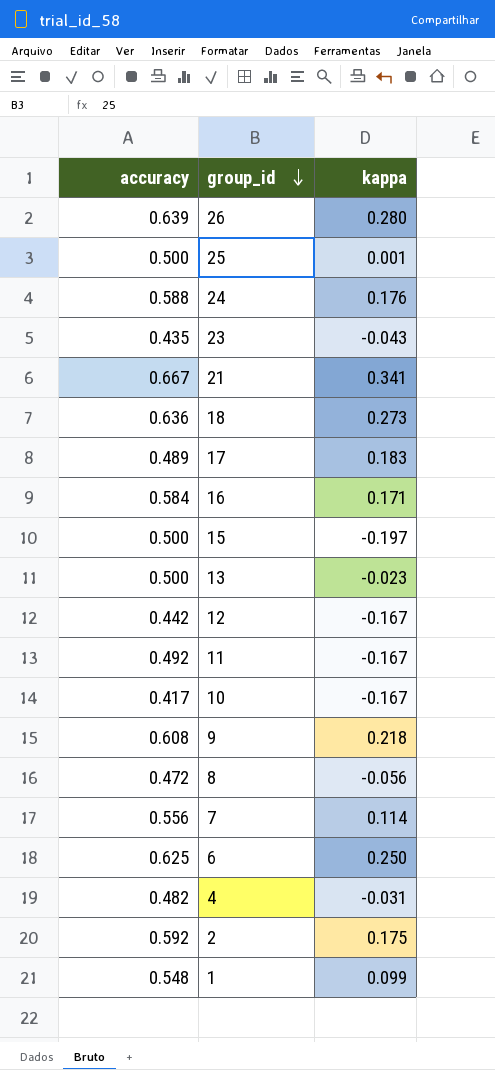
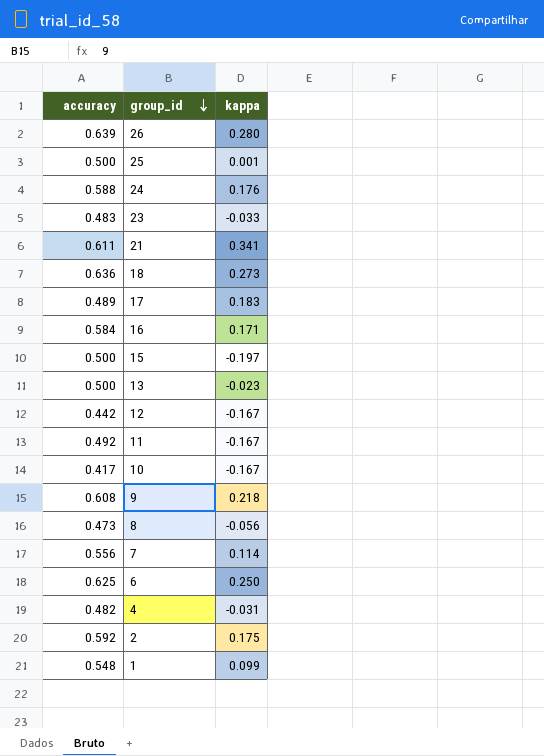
23 | accuracy: 0.435 -> 0.483
23 | kappa: -0.043 -> -0.033
21 | accuracy: 0.667 -> 0.611
8 | accuracy: 0.472 -> 0.473

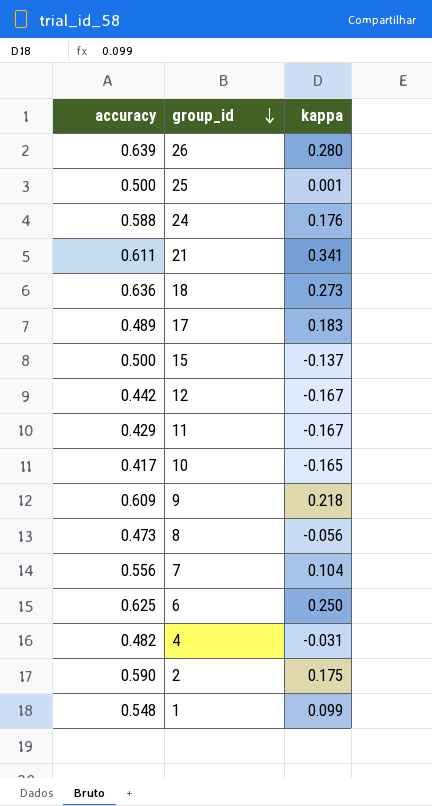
row 23: 0.483 | -0.033 -> none
row 16: 0.584 | 0.171 -> none
row 13: 0.500 | -0.023 -> none
15 | kappa: -0.197 -> -0.137
11 | accuracy: 0.492 -> 0.429
10 | kappa: -0.167 -> -0.165
9 | accuracy: 0.608 -> 0.609
7 | kappa: 0.114 -> 0.104
2 | accuracy: 0.592 -> 0.590

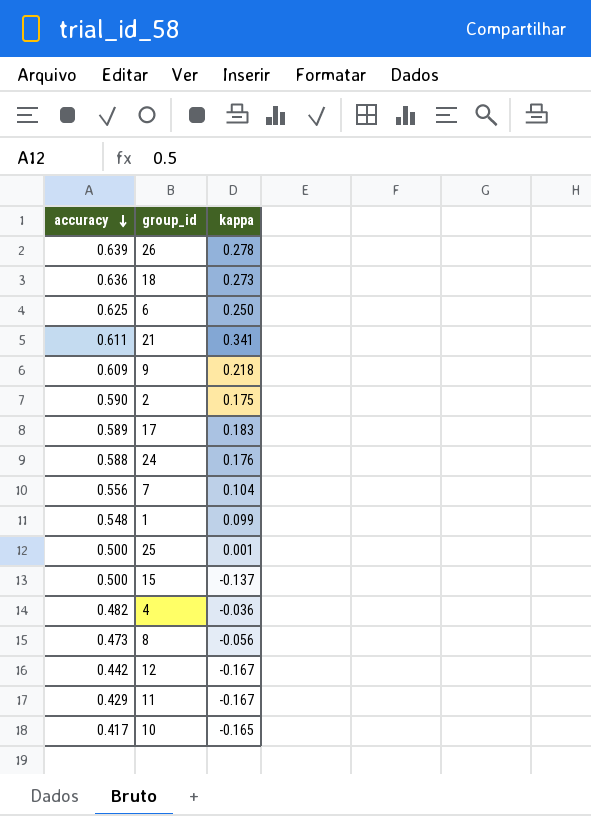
row order: group_id descending -> accuracy descending
26 | kappa: 0.280 -> 0.278
17 | accuracy: 0.489 -> 0.589
4 | kappa: -0.031 -> -0.036

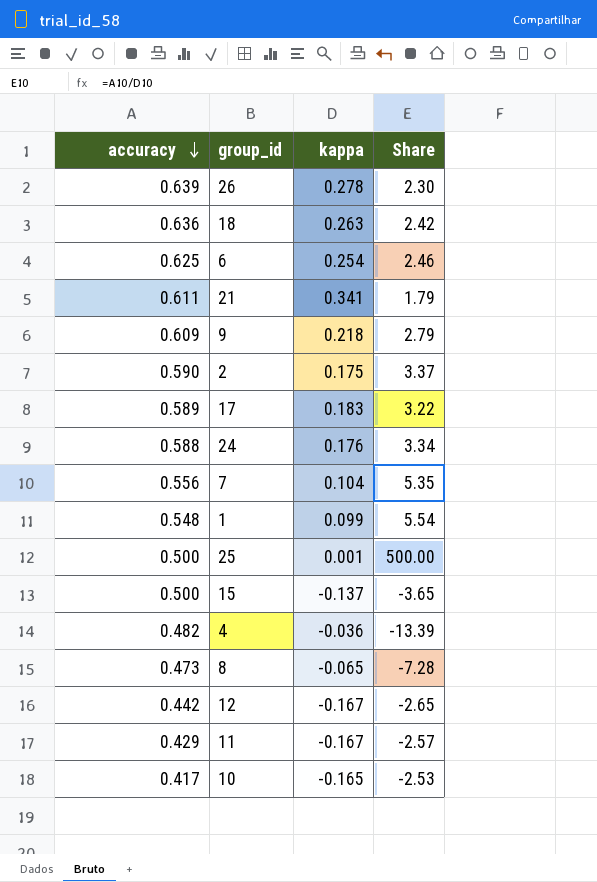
column Share | formula: none -> [accuracy] / [kappa]
18 | kappa: 0.273 -> 0.263
6 | kappa: 0.250 -> 0.254
8 | kappa: -0.056 -> -0.065

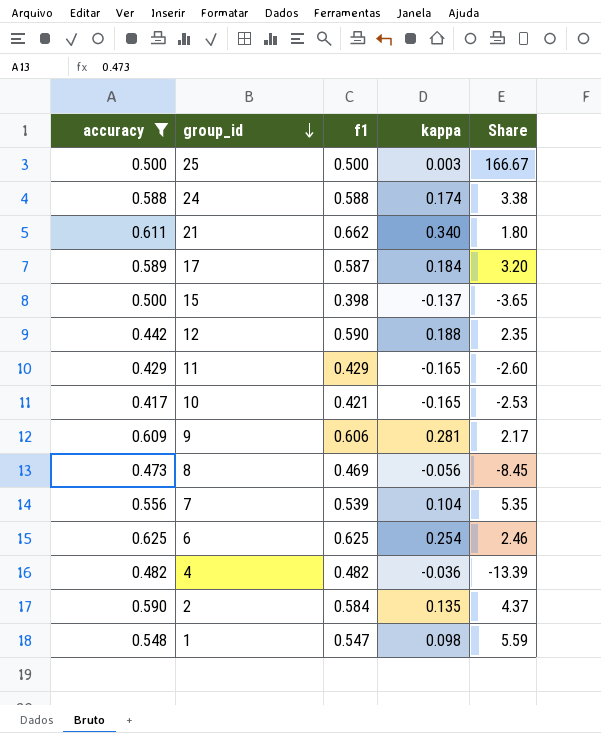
filter: none -> accuracy <= 0.625
row order: accuracy descending -> group_id descending
column f1 | position: none -> 3
25 | kappa: 0.001 -> 0.003
25 | Share: 500.00 -> 166.67
24 | kappa: 0.176 -> 0.174
24 | Share: 3.34 -> 3.38
21 | kappa: 0.341 -> 0.340
21 | Share: 1.79 -> 1.80
17 | kappa: 0.183 -> 0.184
17 | Share: 3.22 -> 3.20
12 | kappa: -0.167 -> 0.188
12 | Share: -2.65 -> 2.35
11 | kappa: -0.167 -> -0.165
11 | Share: -2.57 -> -2.60
9 | kappa: 0.218 -> 0.281
9 | Share: 2.79 -> 2.17
8 | kappa: -0.065 -> -0.056
8 | Share: -7.28 -> -8.45
2 | kappa: 0.175 -> 0.135
2 | Share: 3.37 -> 4.37
1 | kappa: 0.099 -> 0.098
1 | Share: 5.54 -> 5.59

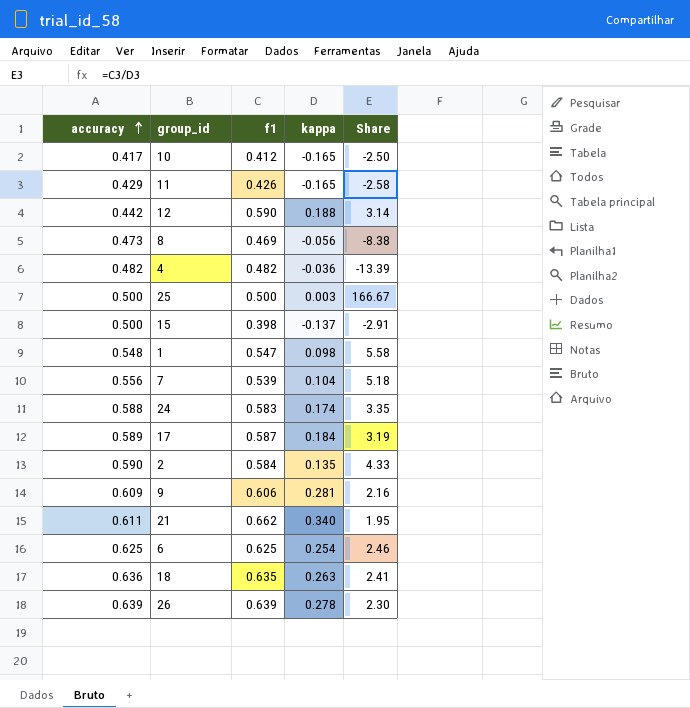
filter: accuracy <= 0.625 -> none
row order: group_id descending -> accuracy ascending
column Share | formula: [accuracy] / [kappa] -> [f1] / [kappa]
10 | f1: 0.421 -> 0.412
11 | f1: 0.429 -> 0.426
24 | f1: 0.588 -> 0.583

